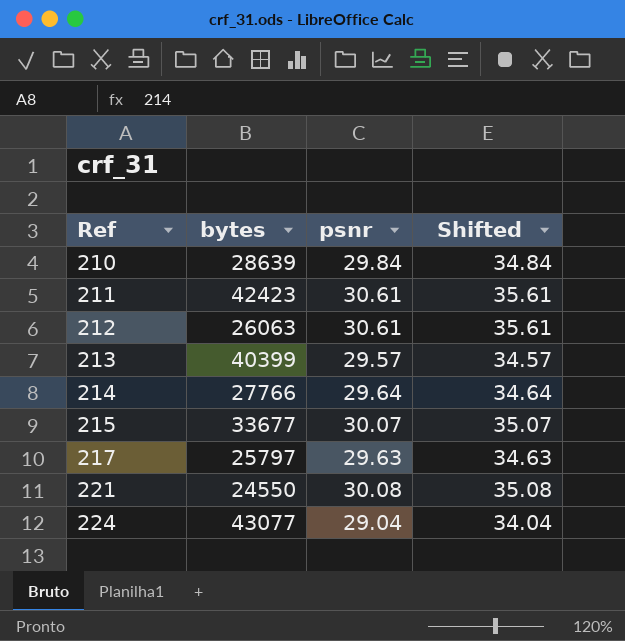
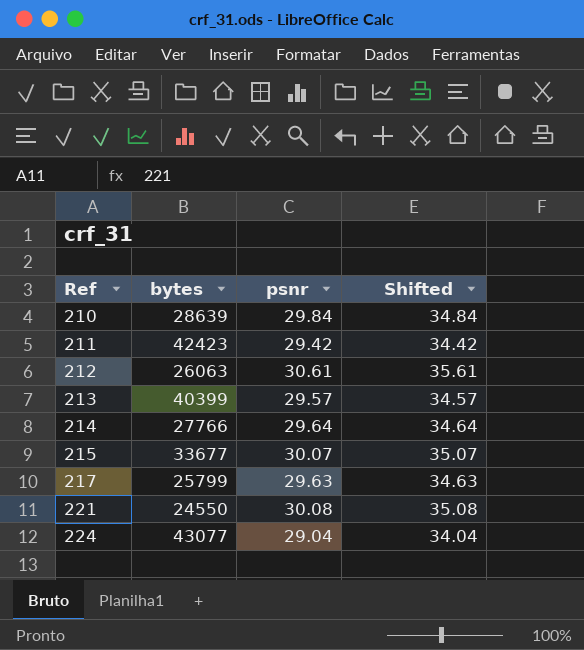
211 | psnr: 30.61 -> 29.42
211 | Shifted: 35.61 -> 34.42
217 | bytes: 25797 -> 25799

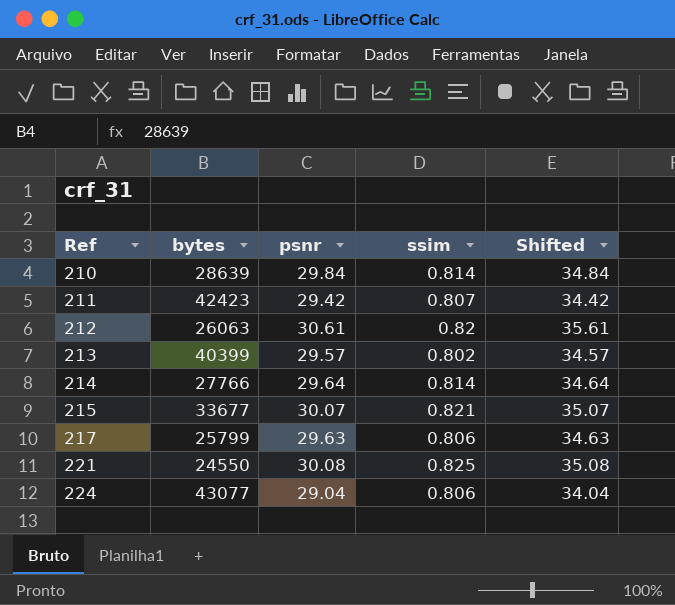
column ssim | position: none -> 4

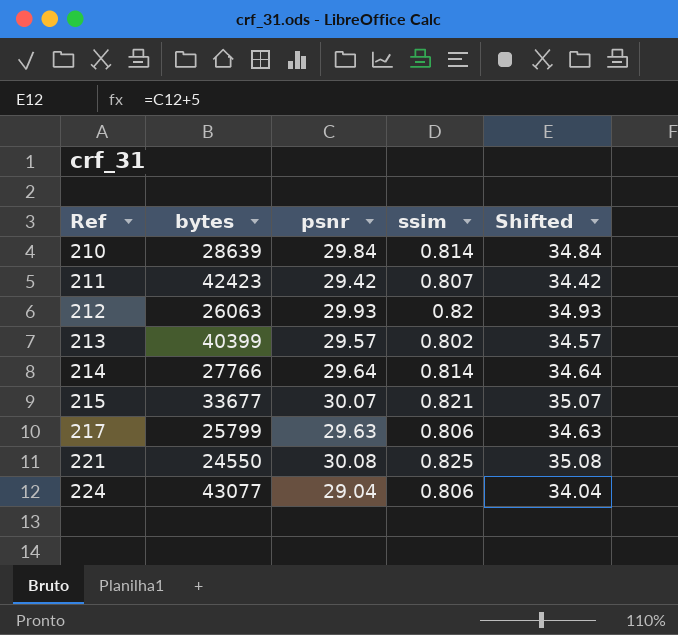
212 | psnr: 30.61 -> 29.93
212 | Shifted: 35.61 -> 34.93

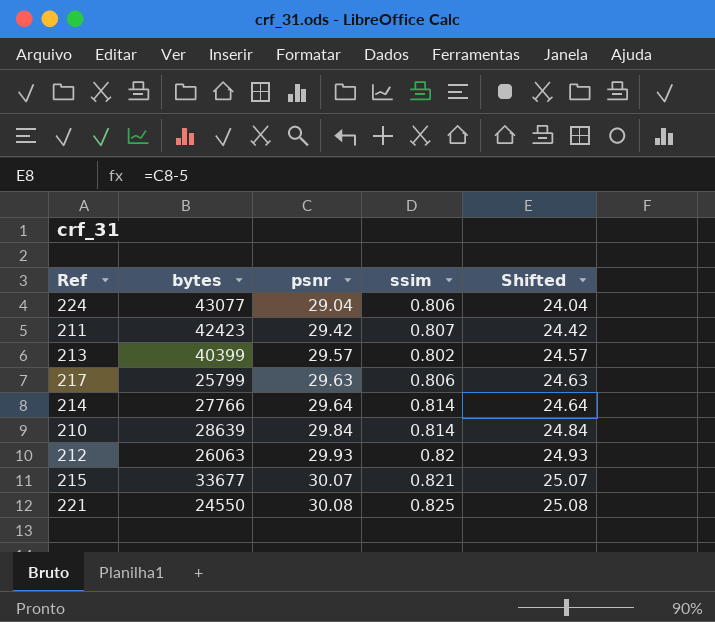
row order: Ref ascending -> psnr ascending
column Shifted | formula: [psnr] + 5 -> [psnr] - 5

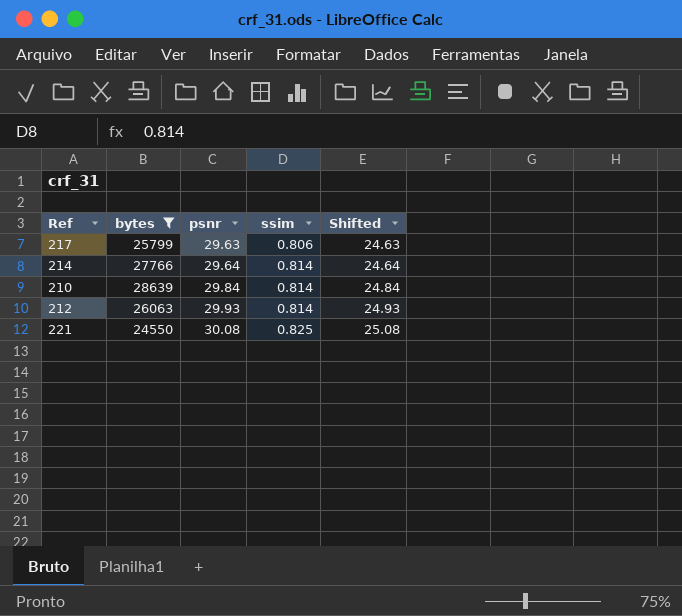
filter: none -> bytes <= 28639
212 | ssim: 0.82 -> 0.814

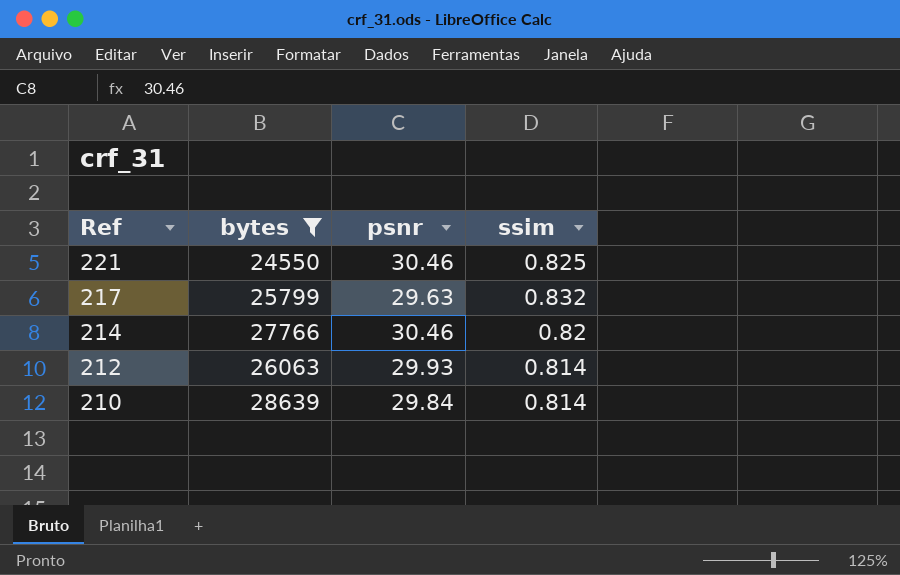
row order: psnr ascending -> Ref descending
column Shifted | formula: [psnr] - 5 -> none
221 | psnr: 30.08 -> 30.46
217 | ssim: 0.806 -> 0.832
214 | psnr: 29.64 -> 30.46
214 | ssim: 0.814 -> 0.82

